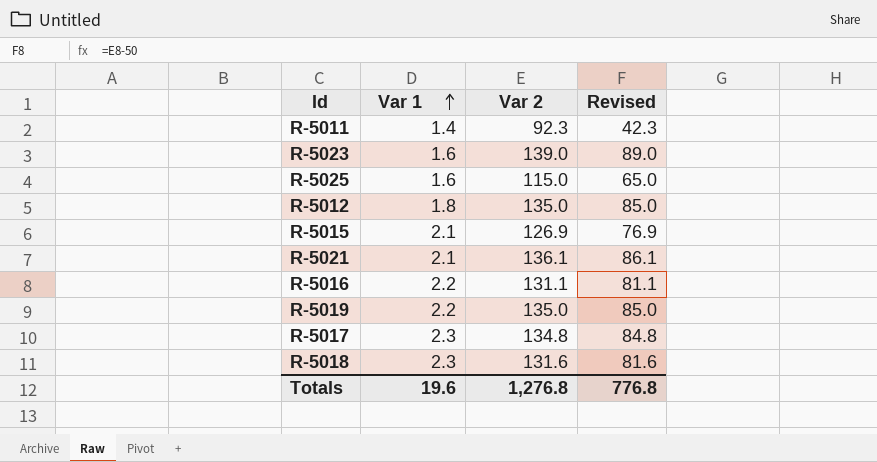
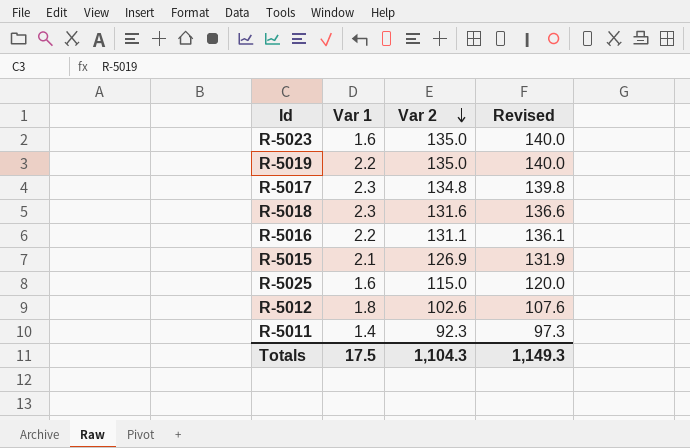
row order: Var 1 ascending -> Var 2 descending
column Revised | formula: [Var 2] - 50 -> [Var 2] + 5
row R-5021: 2.1 | 136.1 | 86.1 -> none
R-5023 | Var 2: 139.0 -> 135.0
R-5012 | Var 2: 135.0 -> 102.6
Totals | Var 1: 19.6 -> 17.5
Totals | Var 2: 1,276.8 -> 1,104.3
Totals | Revised: 776.8 -> 1,149.3

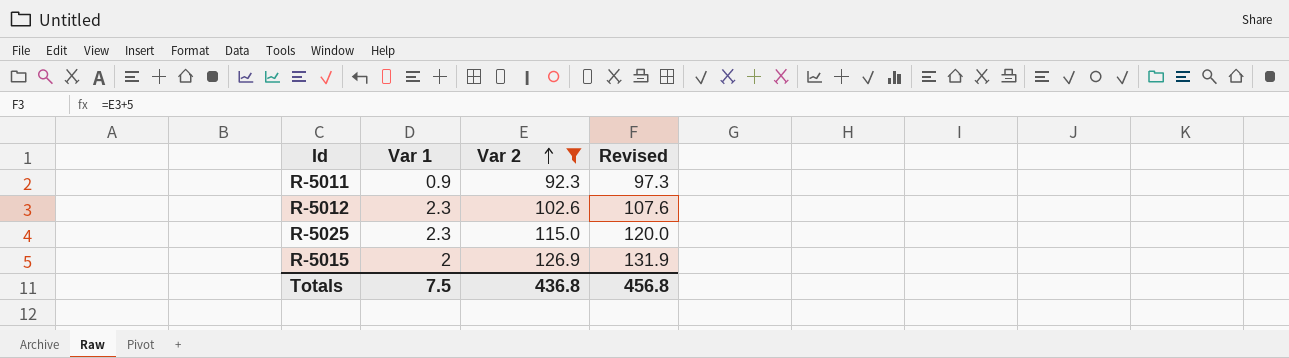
filter: none -> Var 2 <= 126.9
row order: Var 2 descending -> Var 2 ascending
R-5011 | Var 1: 1.4 -> 0.9
R-5012 | Var 1: 1.8 -> 2.3
R-5025 | Var 1: 1.6 -> 2.3
R-5015 | Var 1: 2.1 -> 2
Totals | Var 1: 17.5 -> 7.5
Totals | Var 2: 1,104.3 -> 436.8
Totals | Revised: 1,149.3 -> 456.8

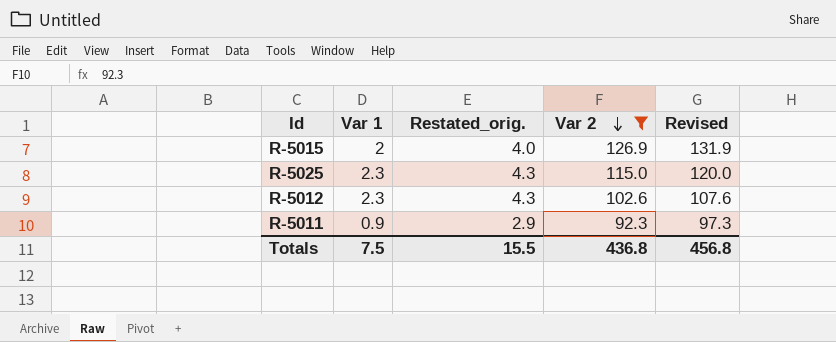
row order: Var 2 ascending -> Var 2 descending
column Restated_orig. | formula: none -> [Var 1] + 2

